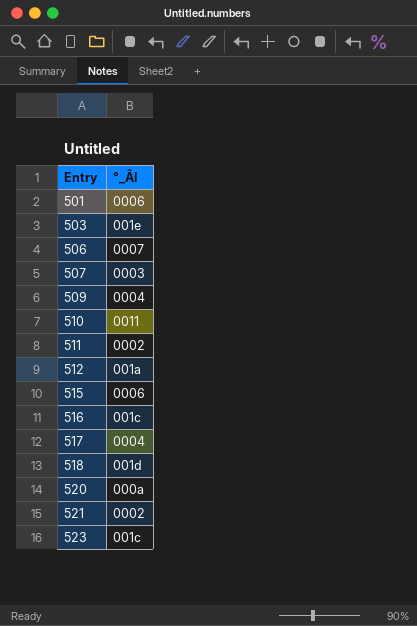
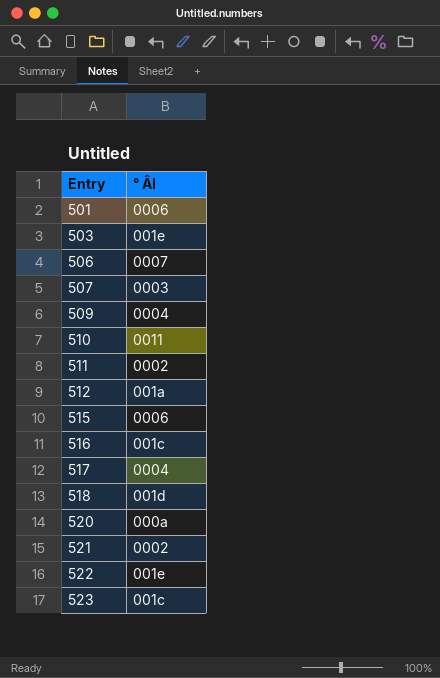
column name: °_ÂI -> ° ÂI
row 522: none -> 001e

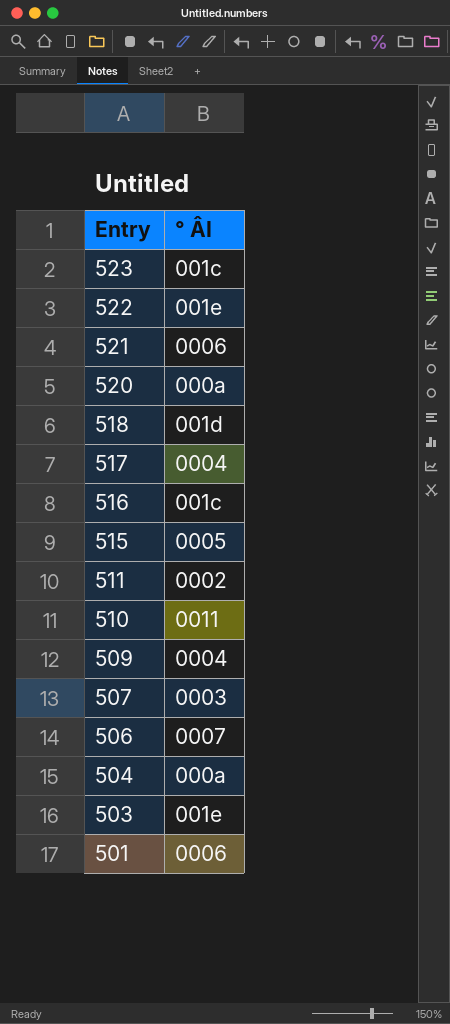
row order: Entry ascending -> Entry descending
row 512: 001a -> none
521 | ° ÂI: 0002 -> 0006
515 | ° ÂI: 0006 -> 0005
row 504: none -> 000a

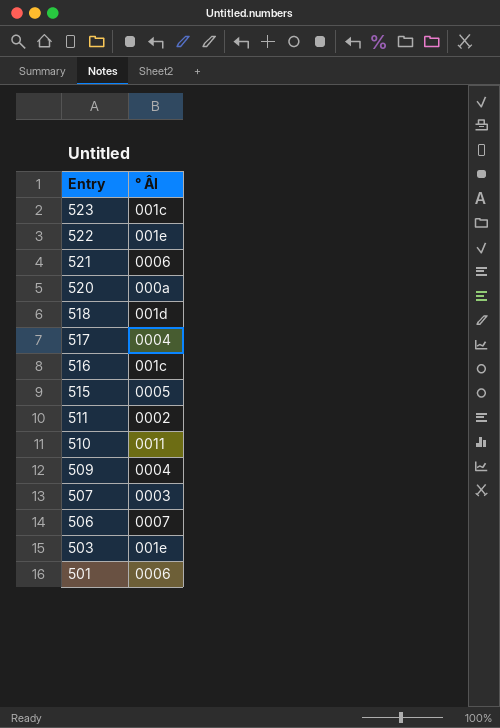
row 504: 000a -> none

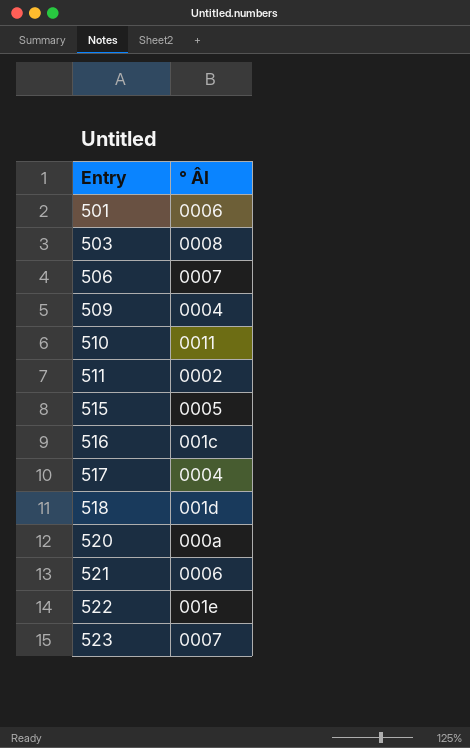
row order: Entry descending -> Entry ascending
row 507: 0003 -> none
503 | ° ÂI: 001e -> 0008
523 | ° ÂI: 001c -> 0007

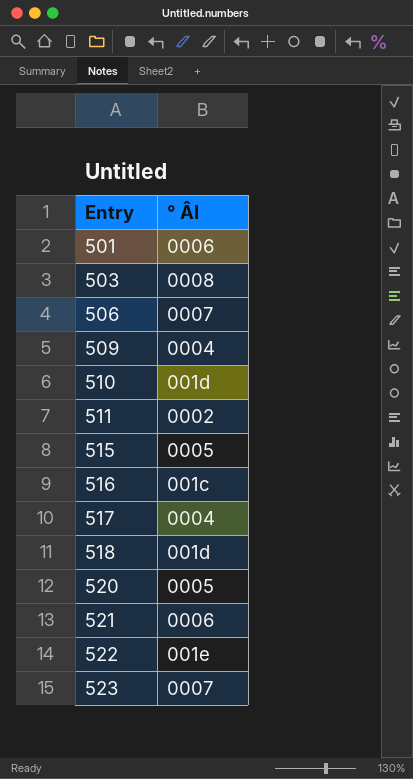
510 | ° ÂI: 0011 -> 001d
520 | ° ÂI: 000a -> 0005

